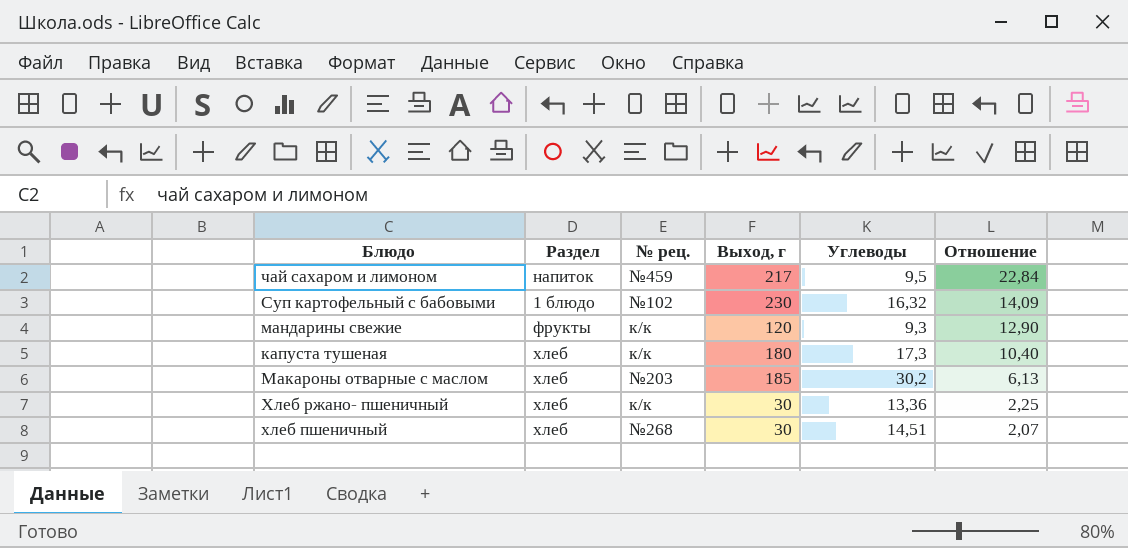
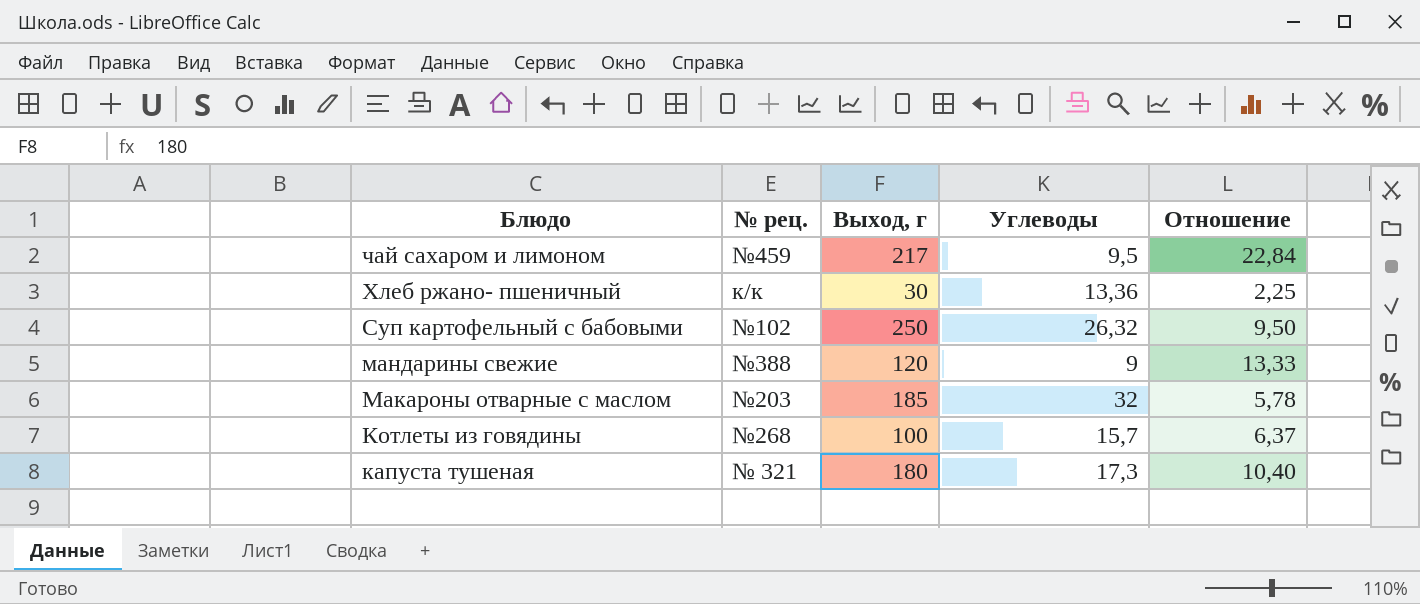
row order: Отношение descending -> Блюдо descending
column Раздел | position: 2 -> none
row хлеб пшеничный: хлеб | №268 | 30 | 14,51 | 2,07 -> none
Суп картофельный с бабовыми | Выход, г: 230 -> 250
Суп картофельный с бабовыми | Углеводы: 16,32 -> 26,32
Суп картофельный с бабовыми | Отношение: 14,09 -> 9,50
мандарины свежие | № рец.: к/к -> №388
мандарины свежие | Углеводы: 9,3 -> 9
мандарины свежие | Отношение: 12,90 -> 13,33
Макароны отварные с маслом | Углеводы: 30,2 -> 32
Макароны отварные с маслом | Отношение: 6,13 -> 5,78
row Котлеты из говядины: none -> №268 | 100 | 15,7 | 6,37
капуста тушеная | № рец.: к/к -> № 321

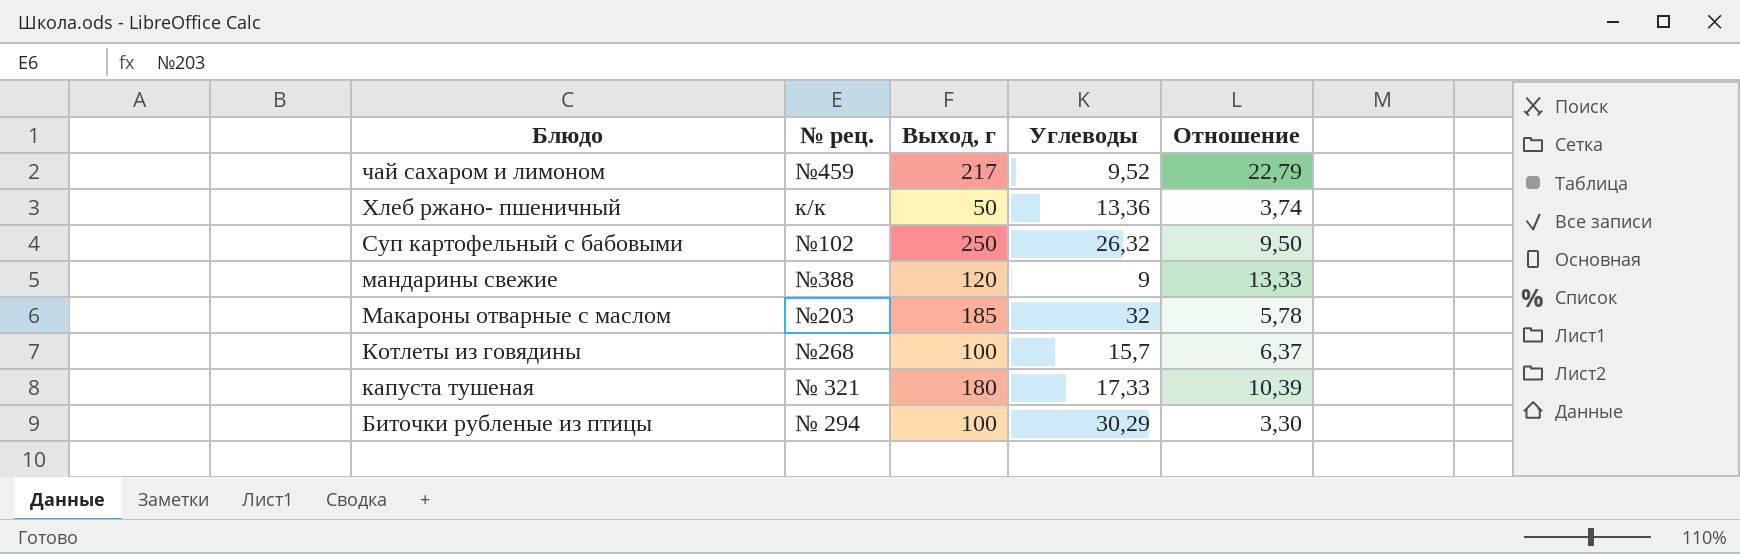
чай сахаром и лимоном | Углеводы: 9,5 -> 9,52
чай сахаром и лимоном | Отношение: 22,84 -> 22,79
Хлеб ржано- пшеничный | Выход, г: 30 -> 50
Хлеб ржано- пшеничный | Отношение: 2,25 -> 3,74
капуста тушеная | Углеводы: 17,3 -> 17,33
капуста тушеная | Отношение: 10,40 -> 10,39
row Биточки рубленые из птицы: none -> № 294 | 100 | 30,29 | 3,30

